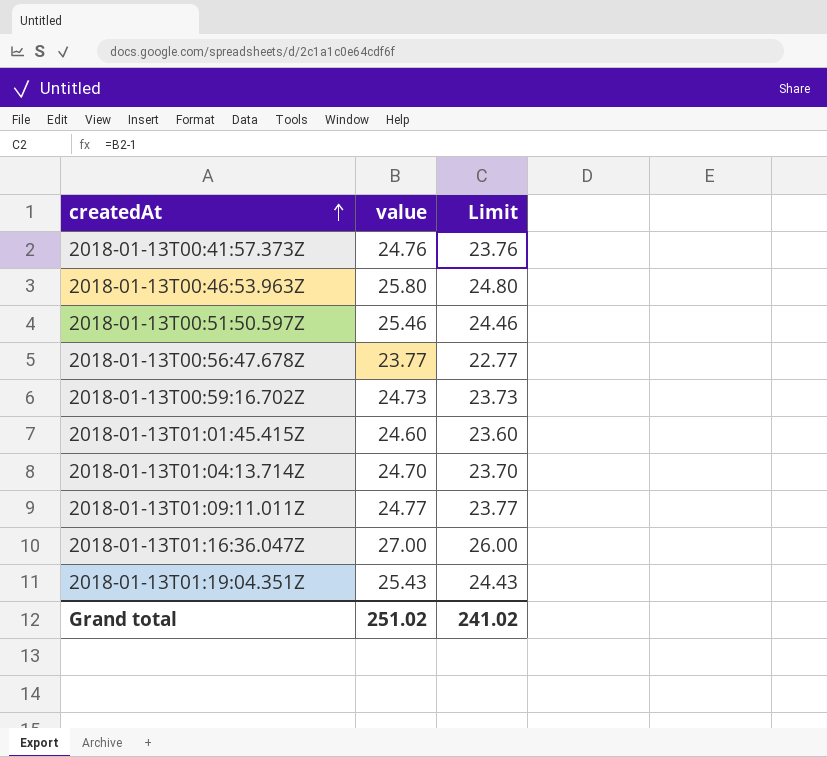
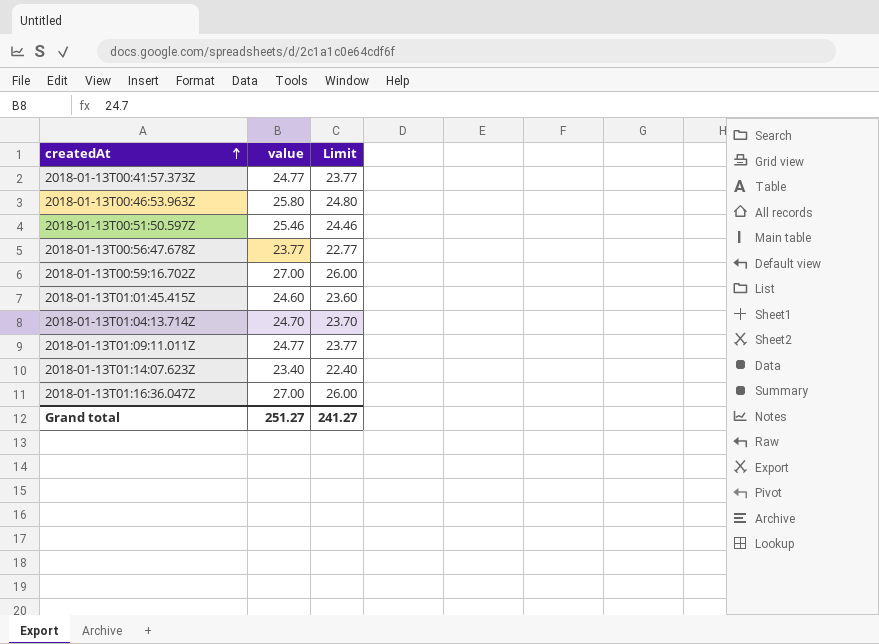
row 2018-01-13T01:19:04.351Z: 25.43 | 24.43 -> none
2018-01-13T00:41:57.373Z | value: 24.76 -> 24.77
2018-01-13T00:41:57.373Z | Limit: 23.76 -> 23.77
2018-01-13T00:59:16.702Z | value: 24.73 -> 27.00
2018-01-13T00:59:16.702Z | Limit: 23.73 -> 26.00
row 2018-01-13T01:14:07.623Z: none -> 23.40 | 22.40
Grand total | value: 251.02 -> 251.27
Grand total | Limit: 241.02 -> 241.27

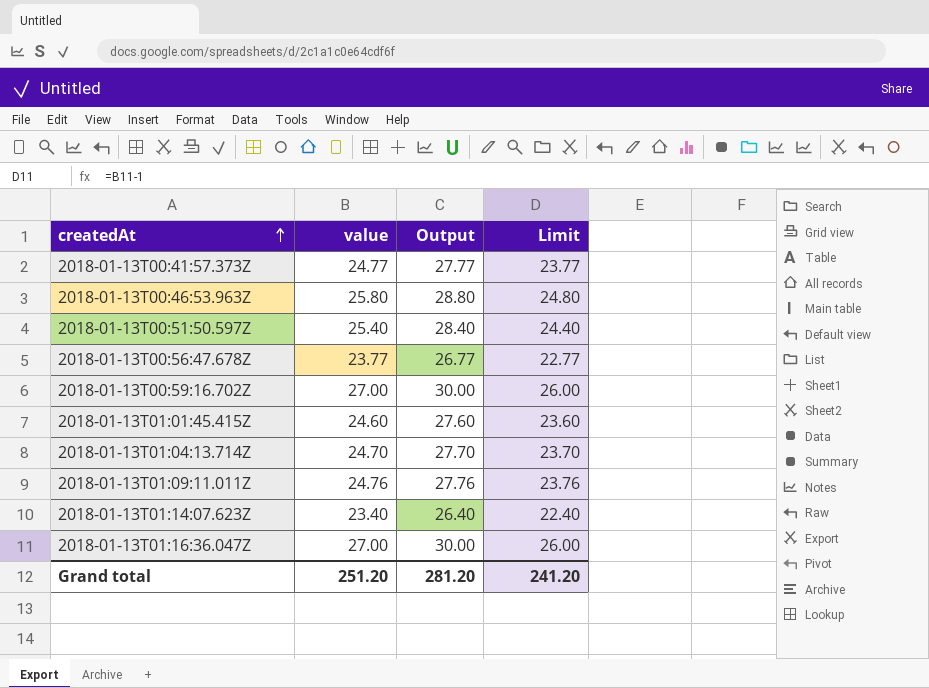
column Output | formula: none -> [value] + 3
2018-01-13T00:51:50.597Z | value: 25.46 -> 25.40
2018-01-13T00:51:50.597Z | Limit: 24.46 -> 24.40
2018-01-13T01:09:11.011Z | value: 24.77 -> 24.76
2018-01-13T01:09:11.011Z | Limit: 23.77 -> 23.76
Grand total | value: 251.27 -> 251.20
Grand total | Limit: 241.27 -> 241.20

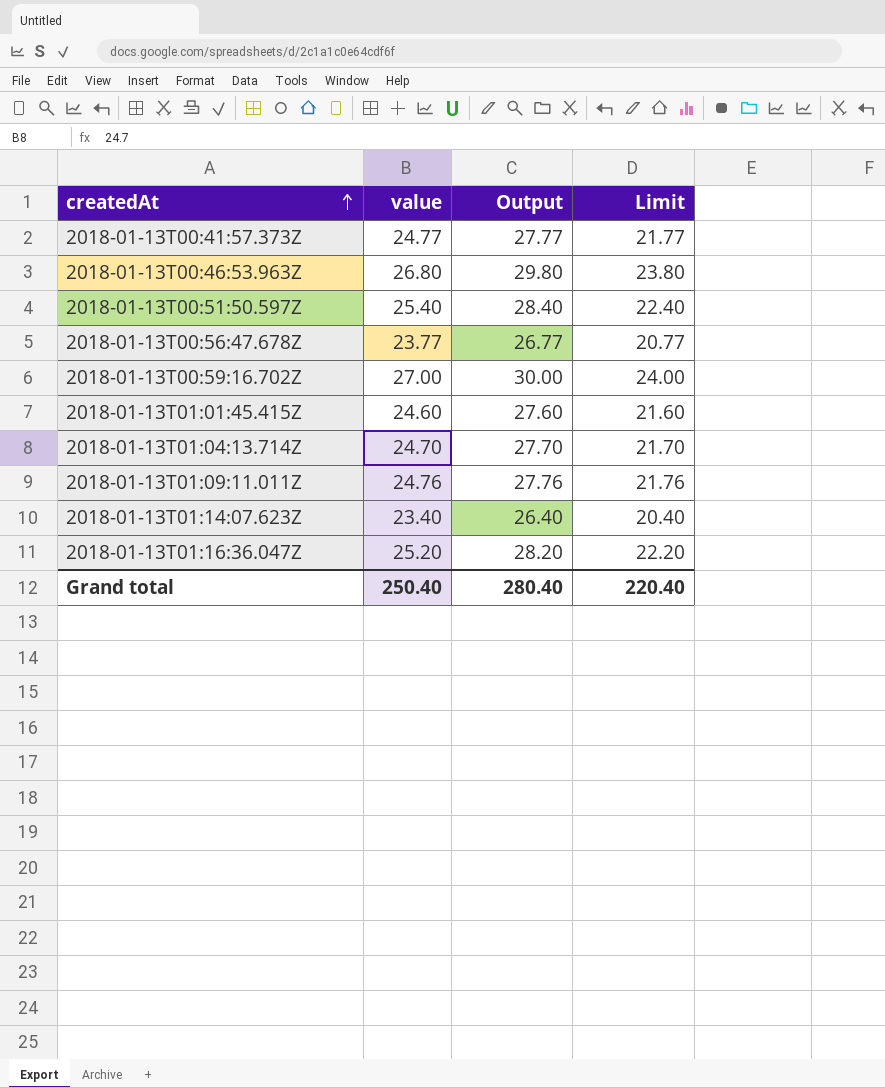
column Limit | formula: [value] - 1 -> [value] - 3
2018-01-13T00:46:53.963Z | value: 25.80 -> 26.80
2018-01-13T00:46:53.963Z | Output: 28.80 -> 29.80
2018-01-13T01:16:36.047Z | value: 27.00 -> 25.20
2018-01-13T01:16:36.047Z | Output: 30.00 -> 28.20
Grand total | value: 251.20 -> 250.40
Grand total | Output: 281.20 -> 280.40
Grand total | Limit: 241.20 -> 220.40

